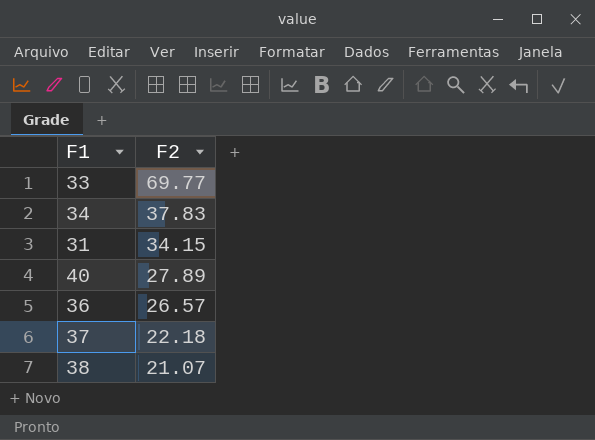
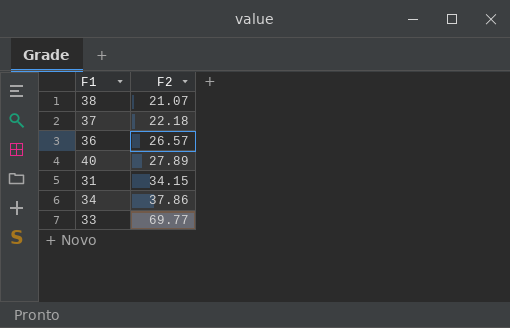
row order: F2 descending -> F2 ascending
34 | F2: 37.83 -> 37.86

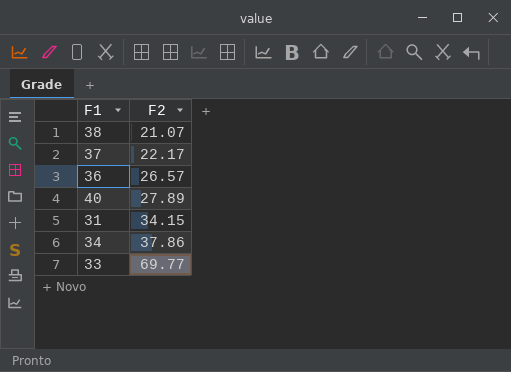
37 | F2: 22.18 -> 22.17

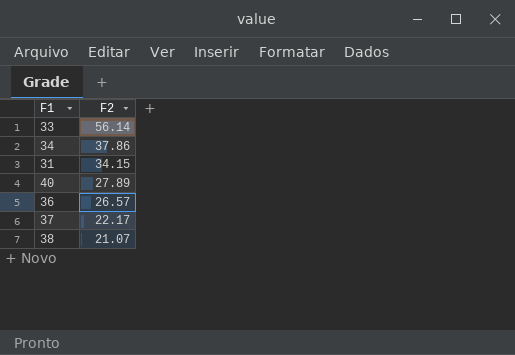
row order: F2 ascending -> F2 descending
33 | F2: 69.77 -> 56.14

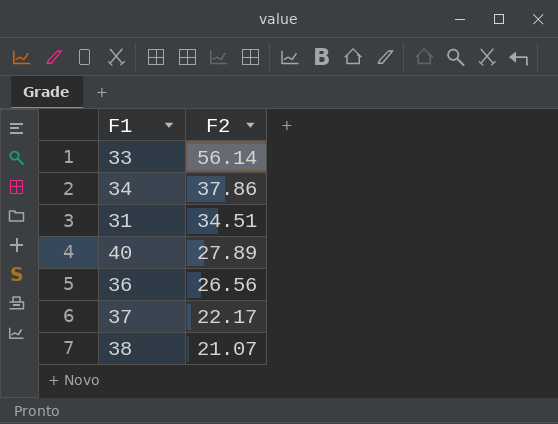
31 | F2: 34.15 -> 34.51
36 | F2: 26.57 -> 26.56

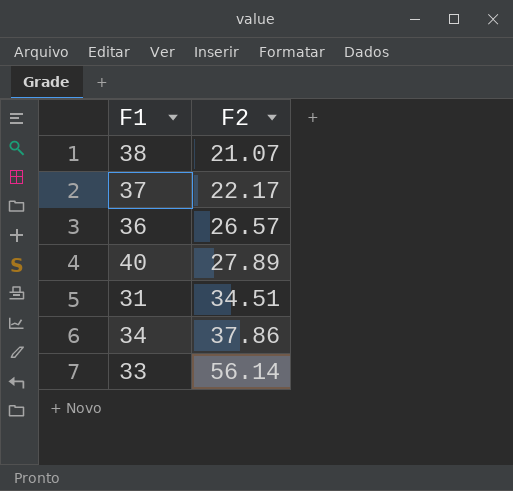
row order: F2 descending -> F2 ascending
36 | F2: 26.56 -> 26.57

